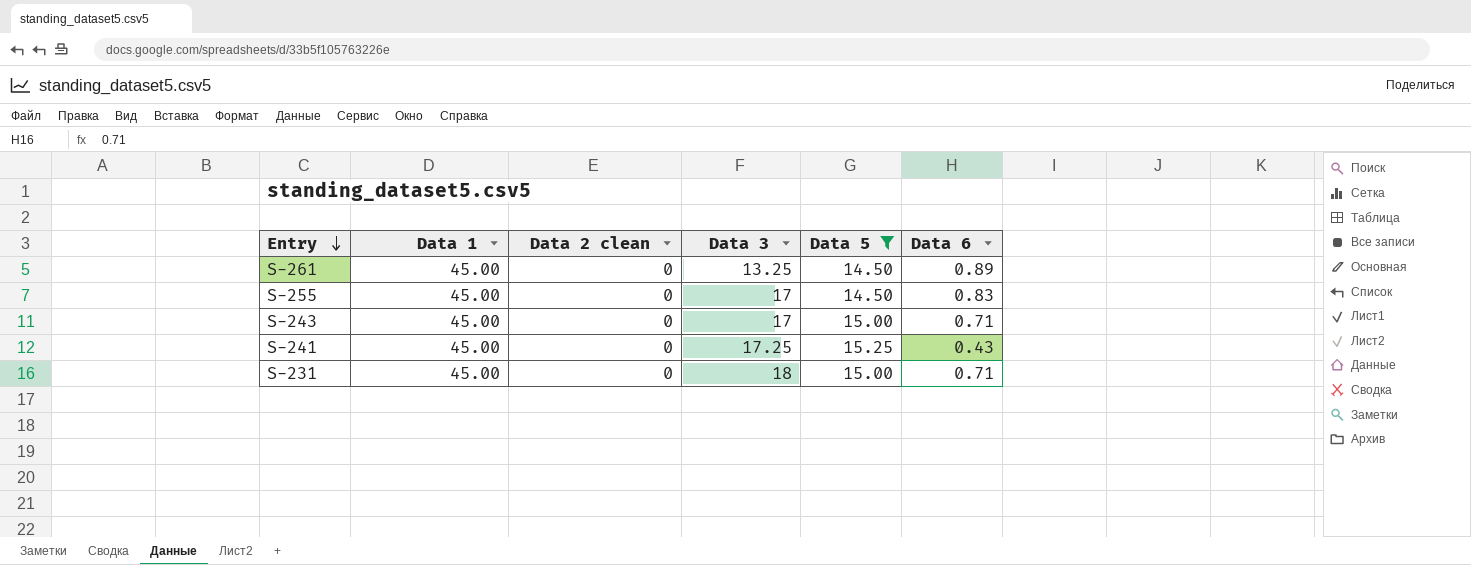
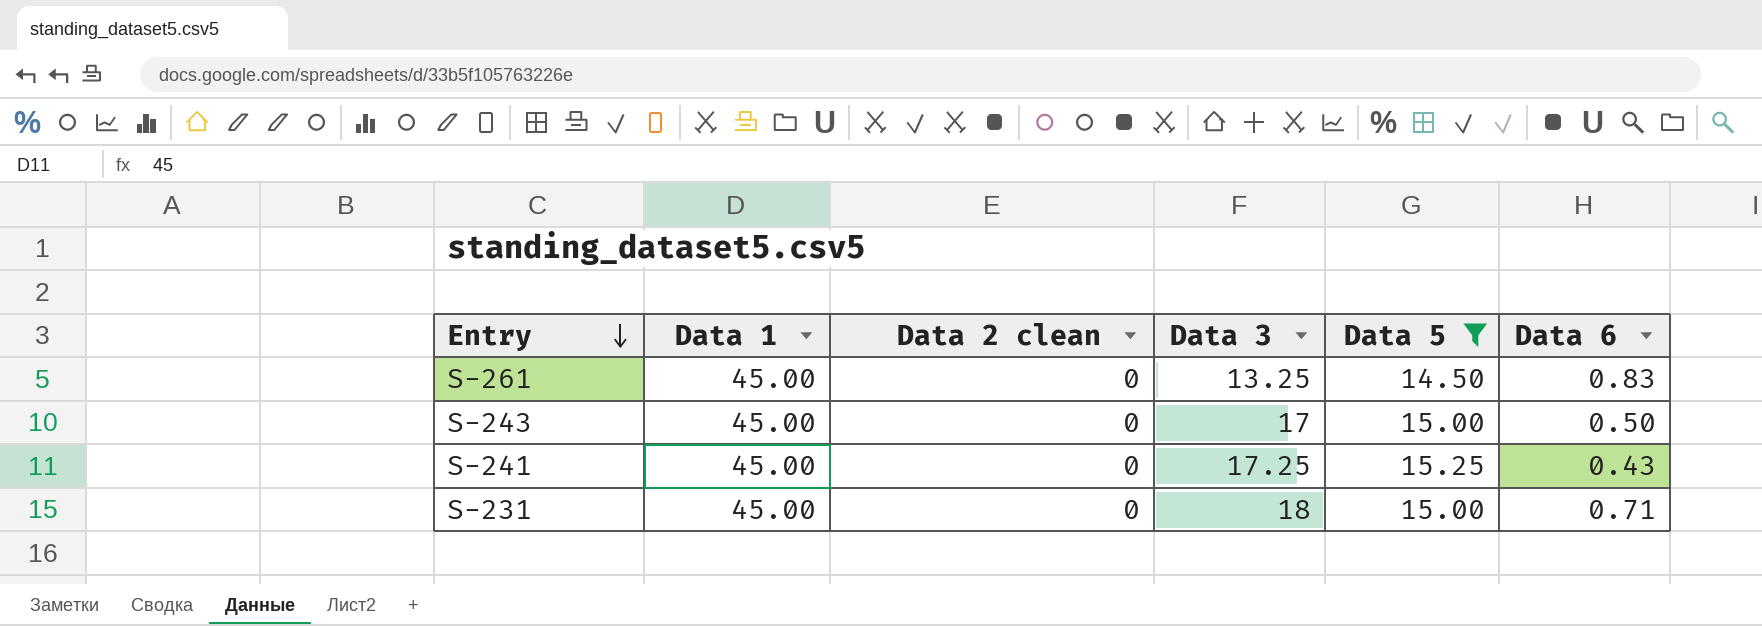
row S-255: 45.00 | 0 | 17 | 14.50 | 0.83 -> none
S-261 | Data 6: 0.89 -> 0.83
S-243 | Data 6: 0.71 -> 0.50

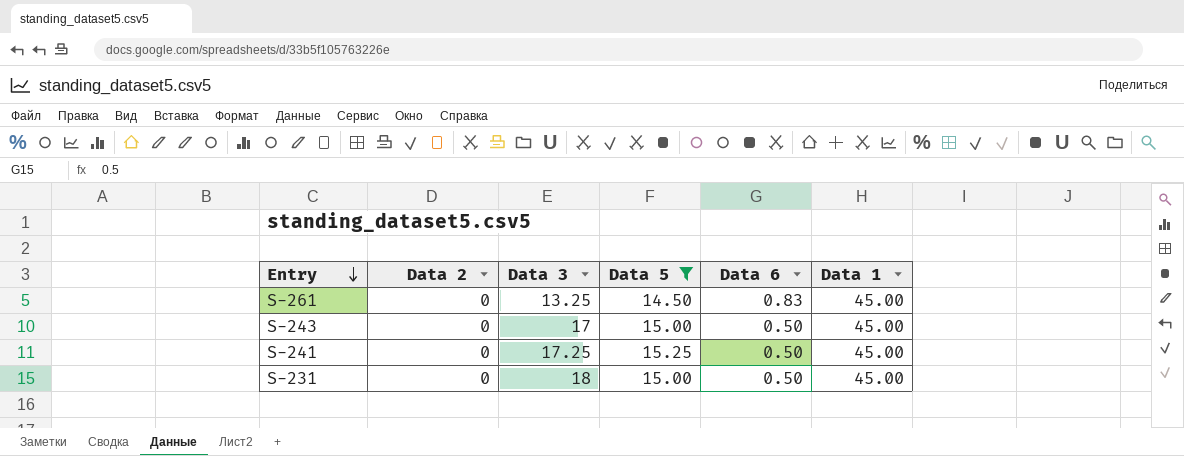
column name: Data 2 clean -> Data 2
column Data 1 | position: 2 -> 6
S-241 | Data 6: 0.43 -> 0.50
S-231 | Data 6: 0.71 -> 0.50

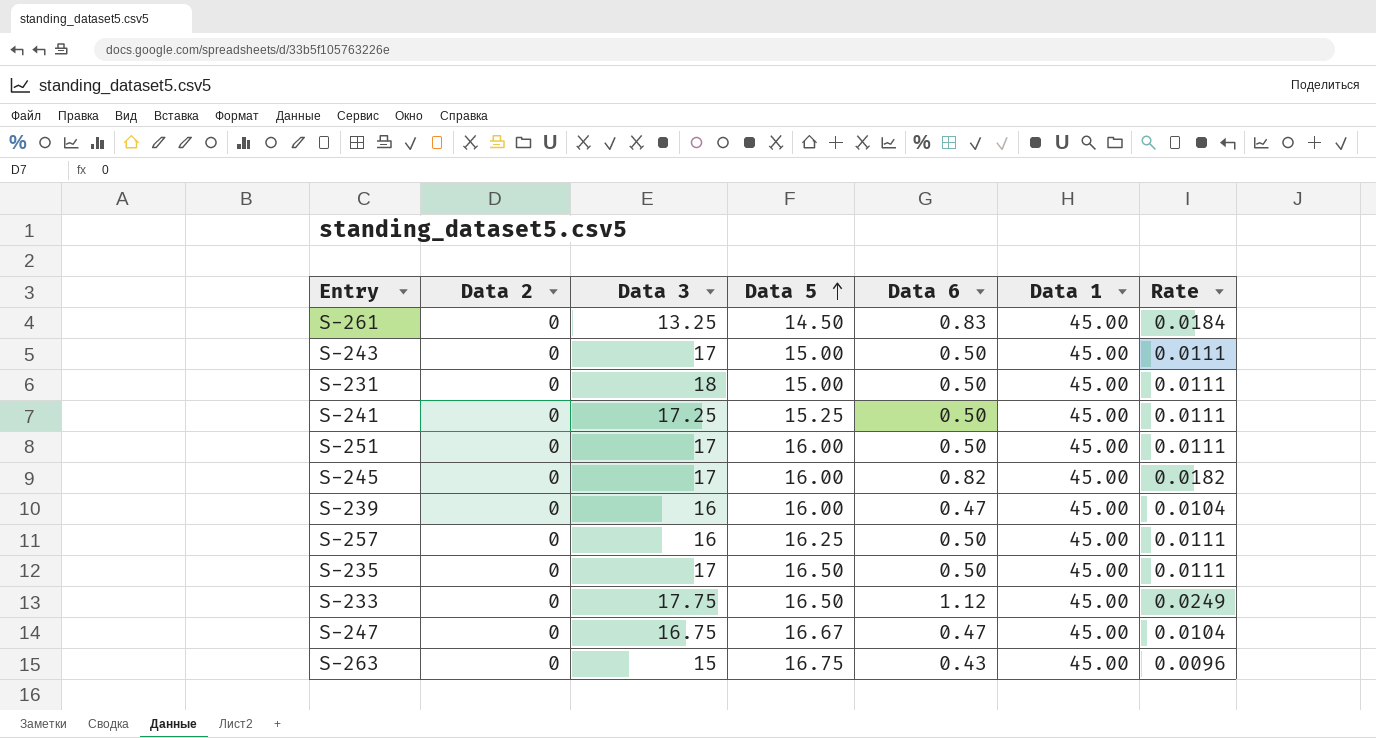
filter: Data 5 <= 15.25 -> none
row order: Entry descending -> Data 5 ascending
column Rate | formula: none -> [Data 6] / [Data 1]

